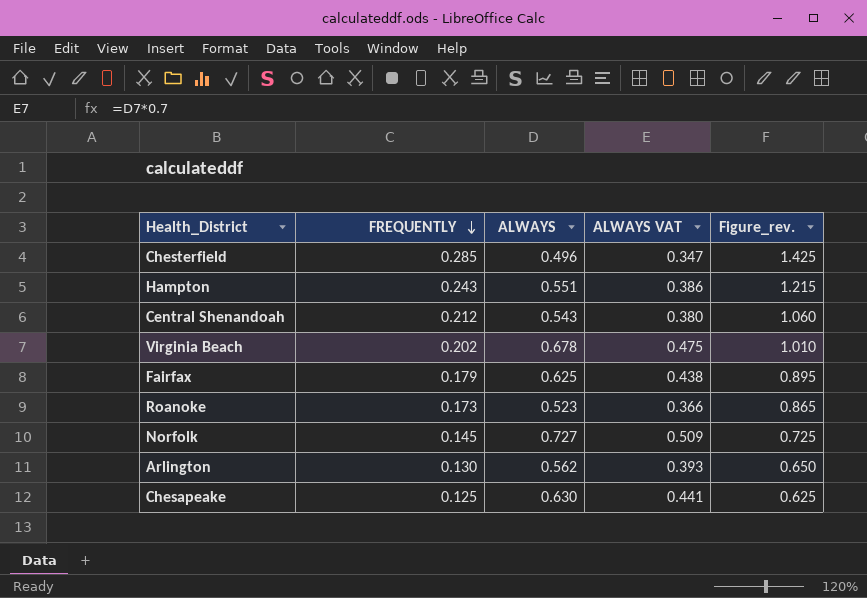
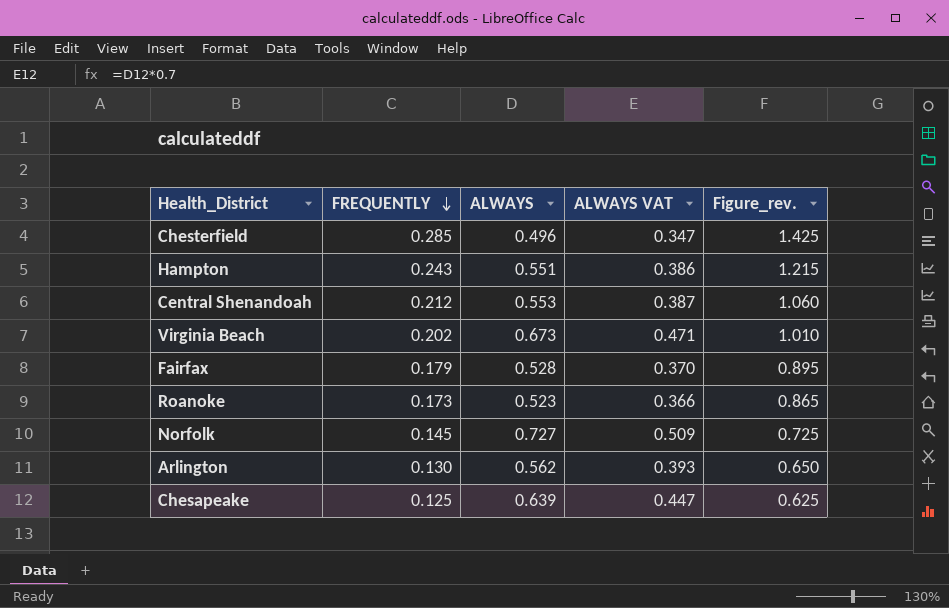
Central Shenandoah | ALWAYS: 0.543 -> 0.553
Central Shenandoah | ALWAYS VAT: 0.380 -> 0.387
Virginia Beach | ALWAYS: 0.678 -> 0.673
Virginia Beach | ALWAYS VAT: 0.475 -> 0.471
Fairfax | ALWAYS: 0.625 -> 0.528
Fairfax | ALWAYS VAT: 0.438 -> 0.370
Chesapeake | ALWAYS: 0.630 -> 0.639
Chesapeake | ALWAYS VAT: 0.441 -> 0.447

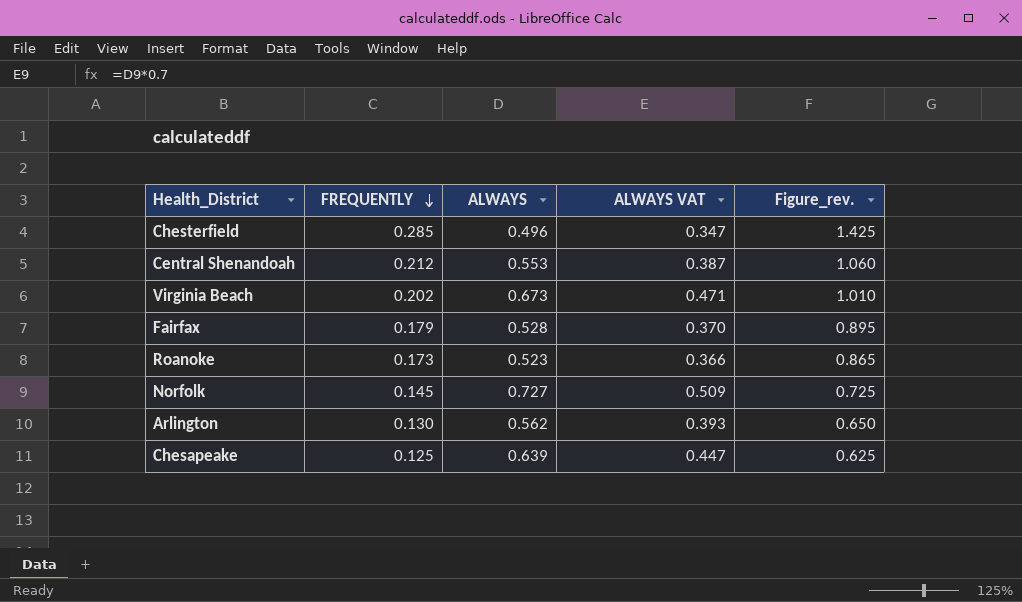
row Hampton: 0.243 | 0.551 | 0.386 | 1.215 -> none

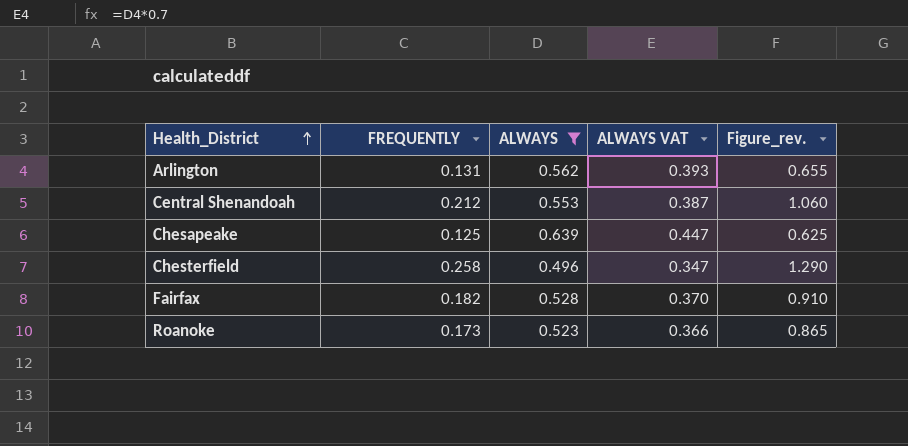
filter: none -> ALWAYS <= 0.639
row order: FREQUENTLY descending -> Health_District ascending
Arlington | FREQUENTLY: 0.130 -> 0.131
Arlington | Figure_rev.: 0.650 -> 0.655
Chesterfield | FREQUENTLY: 0.285 -> 0.258
Chesterfield | Figure_rev.: 1.425 -> 1.290
Fairfax | FREQUENTLY: 0.179 -> 0.182
Fairfax | Figure_rev.: 0.895 -> 0.910

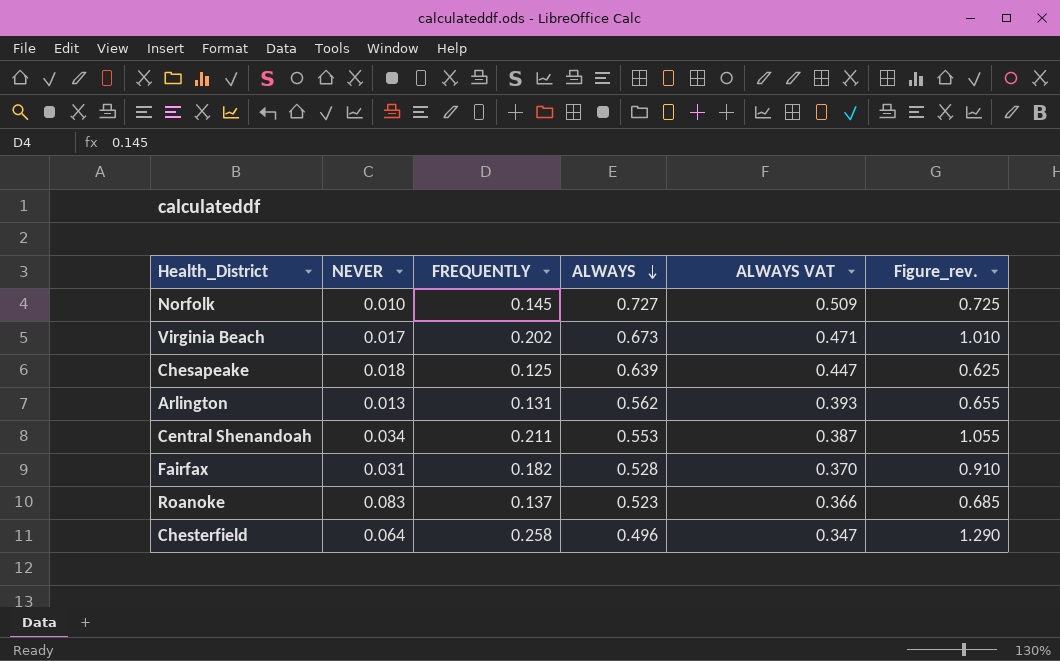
filter: ALWAYS <= 0.639 -> none
row order: Health_District ascending -> ALWAYS descending
column NEVER | position: none -> 2
Central Shenandoah | FREQUENTLY: 0.212 -> 0.211
Central Shenandoah | Figure_rev.: 1.060 -> 1.055
Roanoke | FREQUENTLY: 0.173 -> 0.137
Roanoke | Figure_rev.: 0.865 -> 0.685

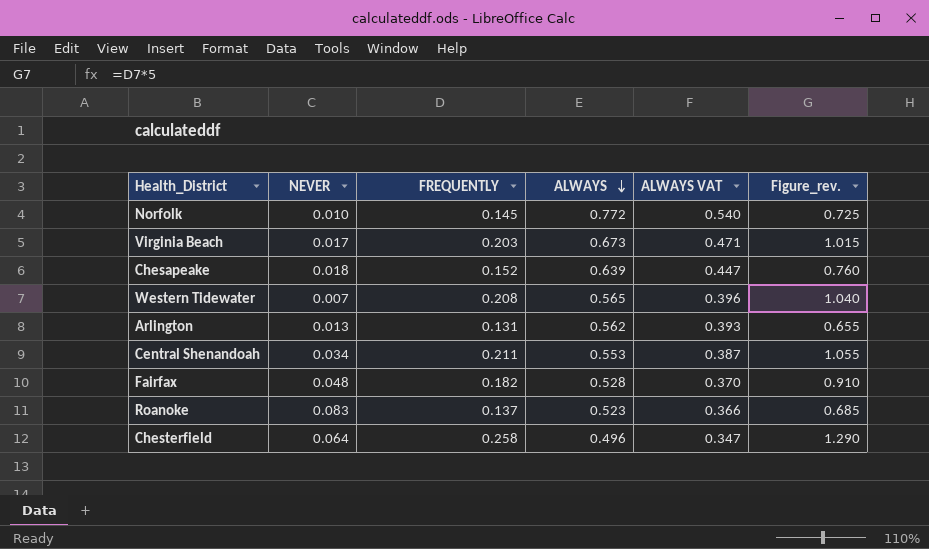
Norfolk | ALWAYS: 0.727 -> 0.772
Norfolk | ALWAYS VAT: 0.509 -> 0.540
Virginia Beach | FREQUENTLY: 0.202 -> 0.203
Virginia Beach | Figure_rev.: 1.010 -> 1.015
Chesapeake | FREQUENTLY: 0.125 -> 0.152
Chesapeake | Figure_rev.: 0.625 -> 0.760
row Western Tidewater: none -> 0.007 | 0.208 | 0.565 | 0.396 | 1.040
Fairfax | NEVER: 0.031 -> 0.048

